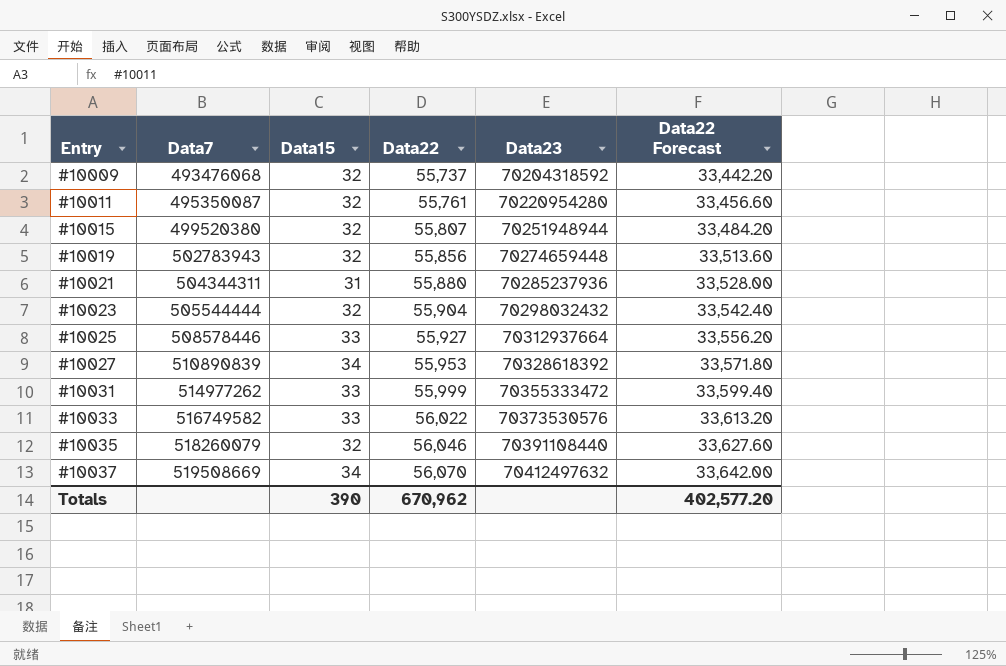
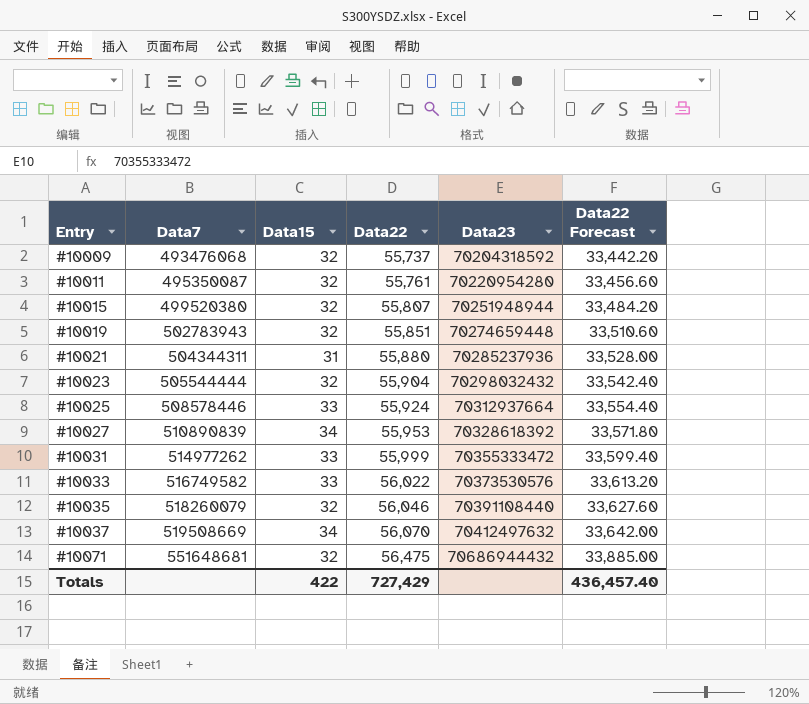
#10019 | Data22: 55,856 -> 55,851
#10019 | Data22 Forecast: 33,513.60 -> 33,510.60
#10025 | Data22: 55,927 -> 55,924
#10025 | Data22 Forecast: 33,556.20 -> 33,554.40
row #10071: none -> 551648681 | 32 | 56,475 | 70686944432 | 33,885.00
Totals | Data15: 390 -> 422
Totals | Data22: 670,962 -> 727,429
Totals | Data22 Forecast: 402,577.20 -> 436,457.40

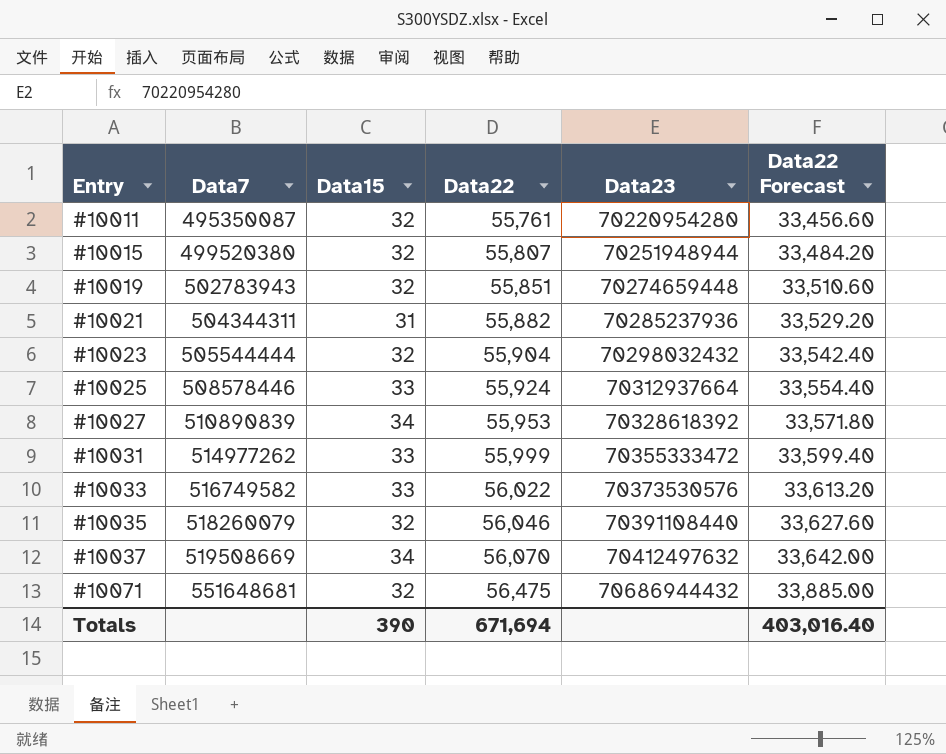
row #10009: 493476068 | 32 | 55,737 | 70204318592 | 33,442.20 -> none
#10021 | Data22: 55,880 -> 55,882
#10021 | Data22 Forecast: 33,528.00 -> 33,529.20
Totals | Data15: 422 -> 390
Totals | Data22: 727,429 -> 671,694
Totals | Data22 Forecast: 436,457.40 -> 403,016.40

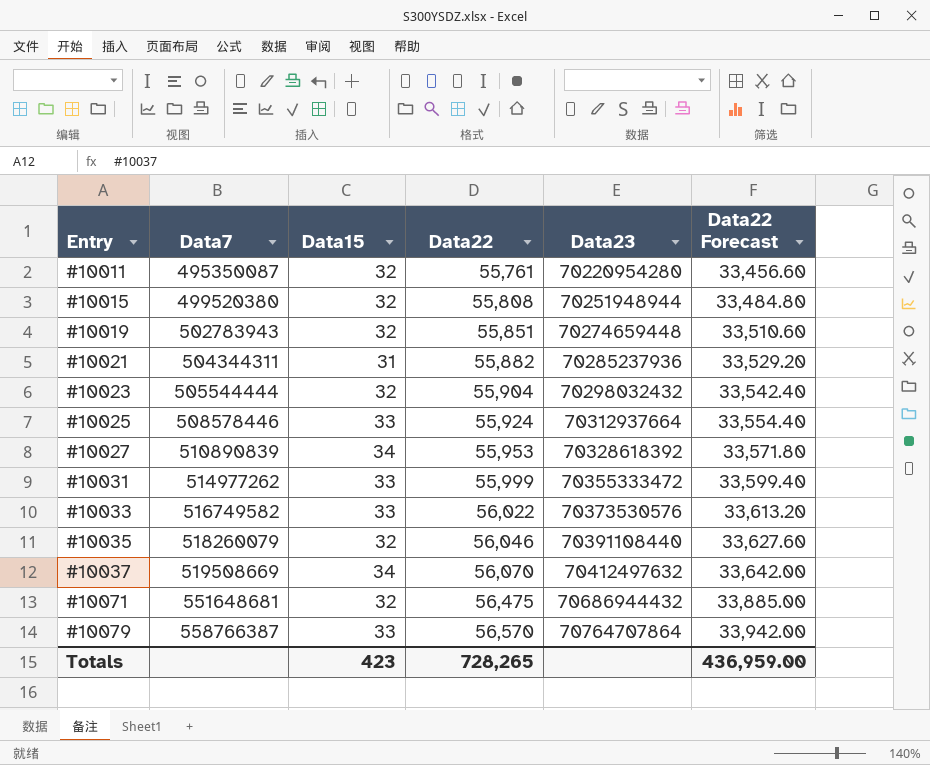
#10015 | Data22: 55,807 -> 55,808
#10015 | Data22 Forecast: 33,484.20 -> 33,484.80
row #10079: none -> 558766387 | 33 | 56,570 | 70764707864 | 33,942.00
Totals | Data15: 390 -> 423
Totals | Data22: 671,694 -> 728,265
Totals | Data22 Forecast: 403,016.40 -> 436,959.00

